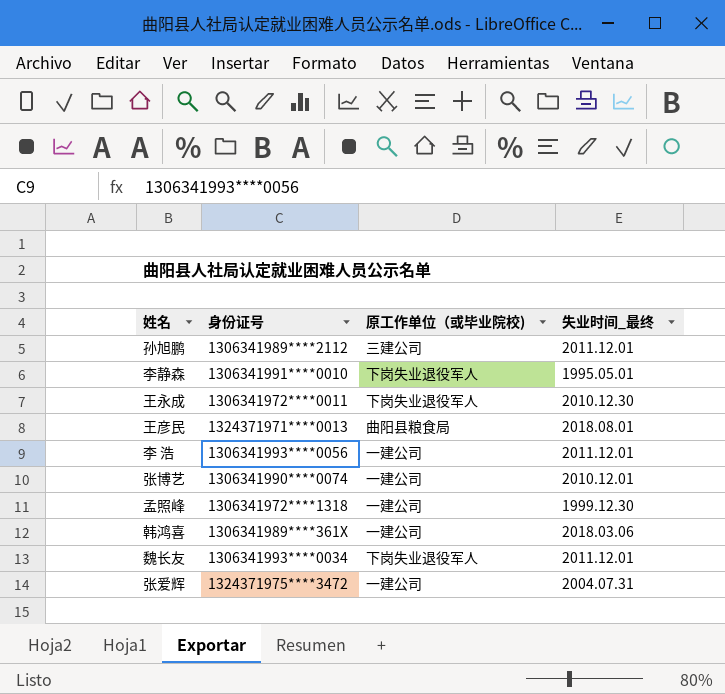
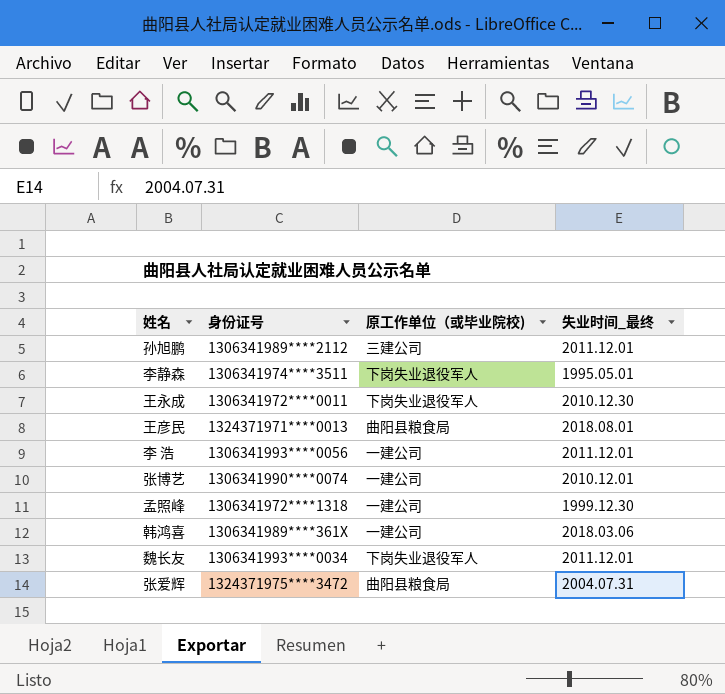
李静森 | 身份证号: 1306341991****0010 -> 1306341974****3511
张爱辉 | 原工作单位（或毕业院校): 一建公司 -> 曲阳县粮食局

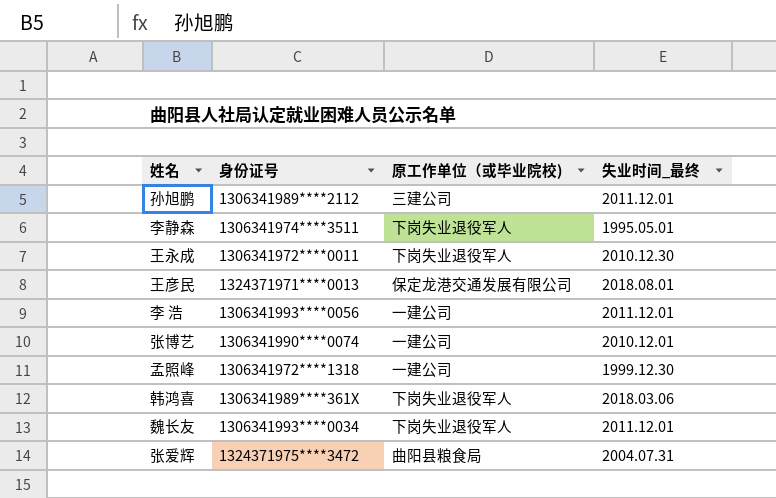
王彦民 | 原工作单位（或毕业院校): 曲阳县粮食局 -> 保定龙港交通发展有限公司
韩鸿喜 | 原工作单位（或毕业院校): 一建公司 -> 下岗失业退役军人

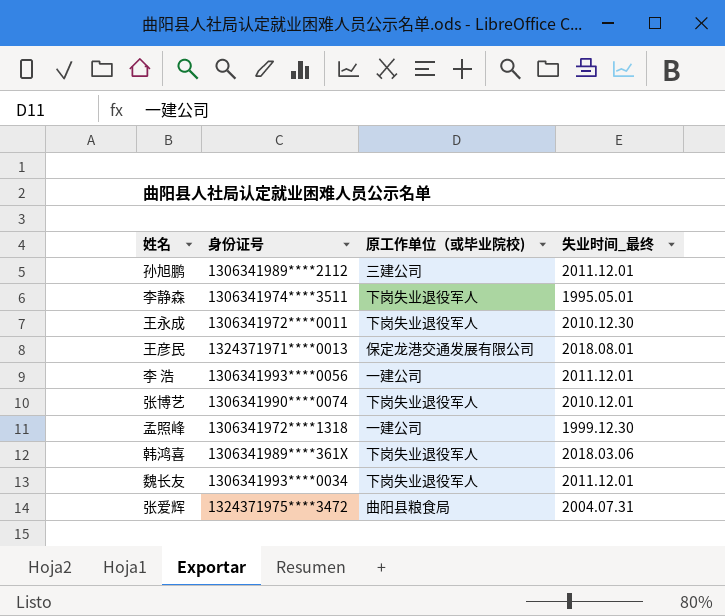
张博艺 | 原工作单位（或毕业院校): 一建公司 -> 下岗失业退役军人

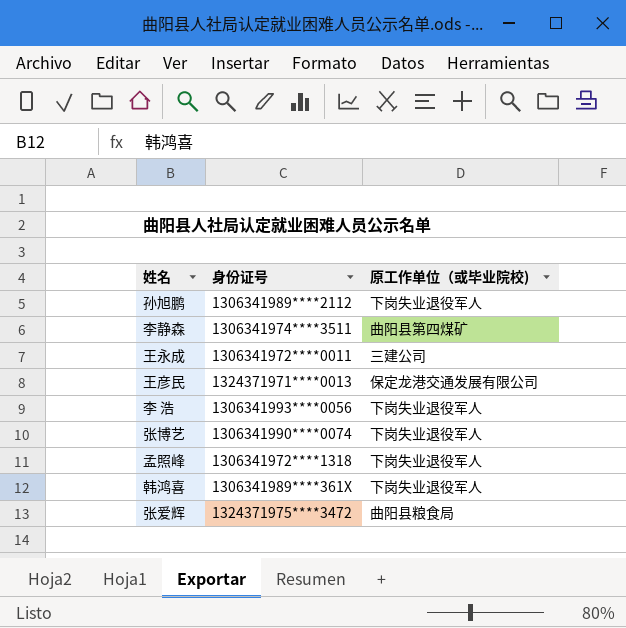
column 失业时间_最终 | position: 4 -> none
row 魏长友: 1306341993****0034 | 下岗失业退役军人 | 2011.12.01 -> none
孙旭鹏 | 原工作单位（或毕业院校): 三建公司 -> 下岗失业退役军人
李静森 | 原工作单位（或毕业院校): 下岗失业退役军人 -> 曲阳县第四煤矿
王永成 | 原工作单位（或毕业院校): 下岗失业退役军人 -> 三建公司
李 浩 | 原工作单位（或毕业院校): 一建公司 -> 下岗失业退役军人
孟照峰 | 原工作单位（或毕业院校): 一建公司 -> 下岗失业退役军人

